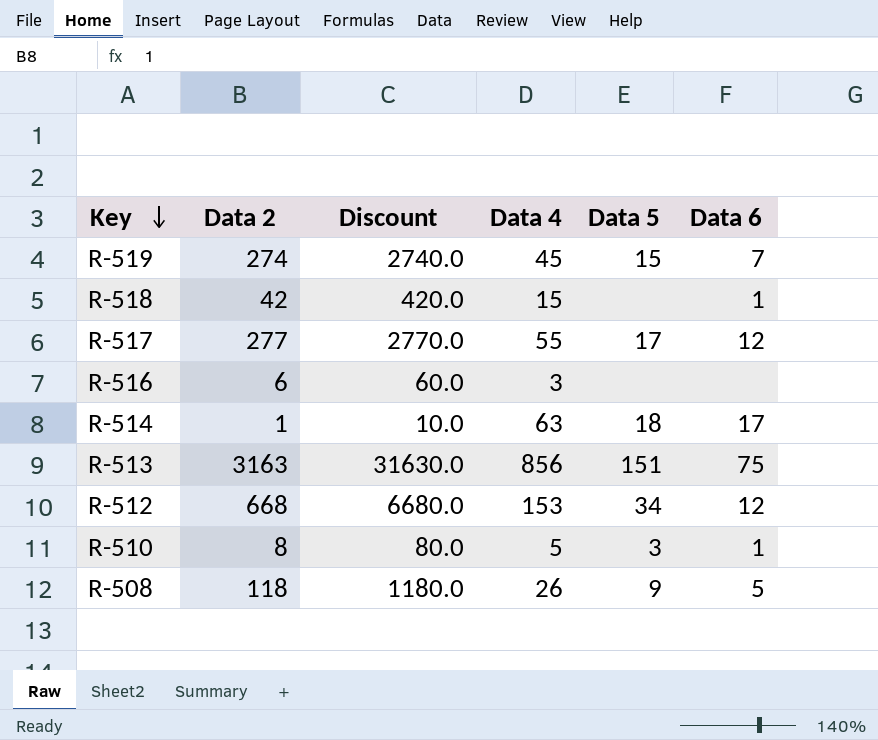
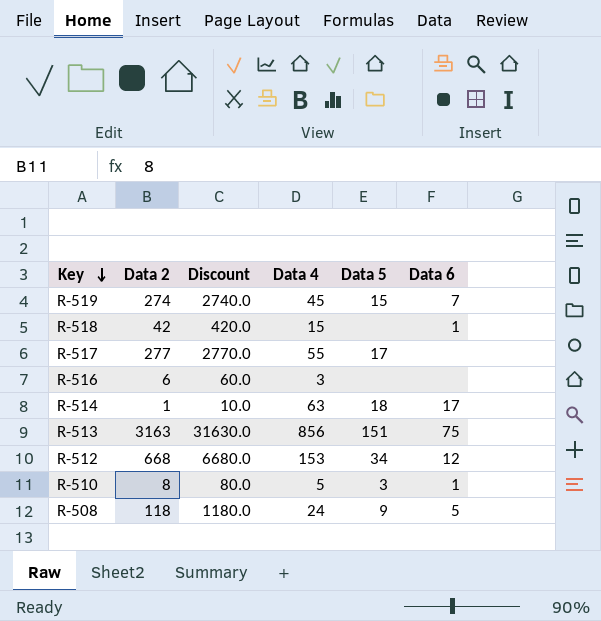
R-517 | Data 6: 12 -> none
R-508 | Data 4: 26 -> 24

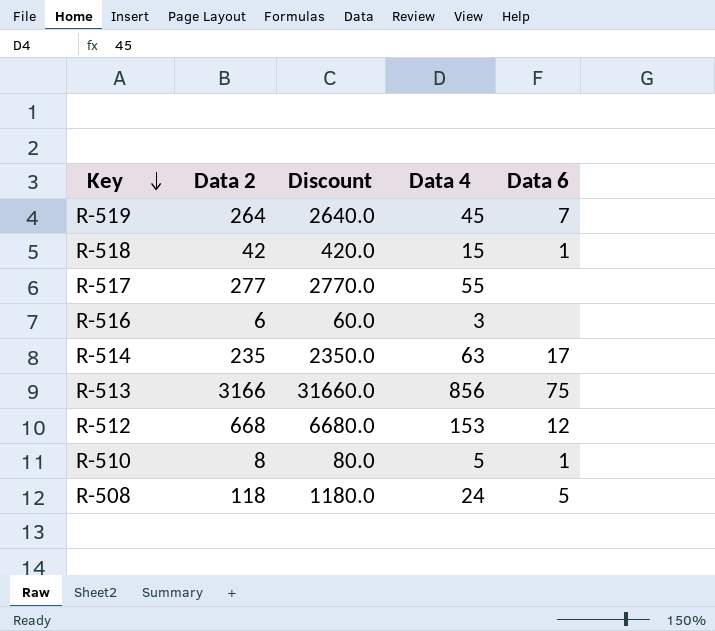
column Data 5 | position: 5 -> none
R-519 | Data 2: 274 -> 264
R-519 | Discount: 2740.0 -> 2640.0
R-514 | Data 2: 1 -> 235
R-514 | Discount: 10.0 -> 2350.0
R-513 | Data 2: 3163 -> 3166
R-513 | Discount: 31630.0 -> 31660.0

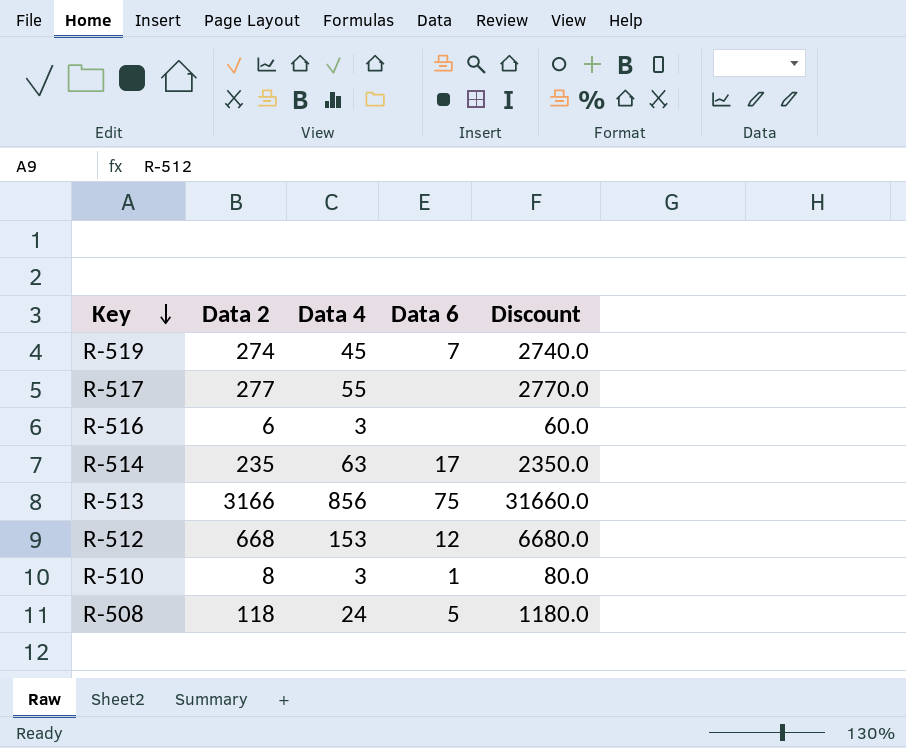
column Discount | position: 3 -> 5
row R-518: 42 | 420.0 | 15 | 1 -> none
R-519 | Data 2: 264 -> 274
R-519 | Discount: 2640.0 -> 2740.0
R-510 | Data 4: 5 -> 3

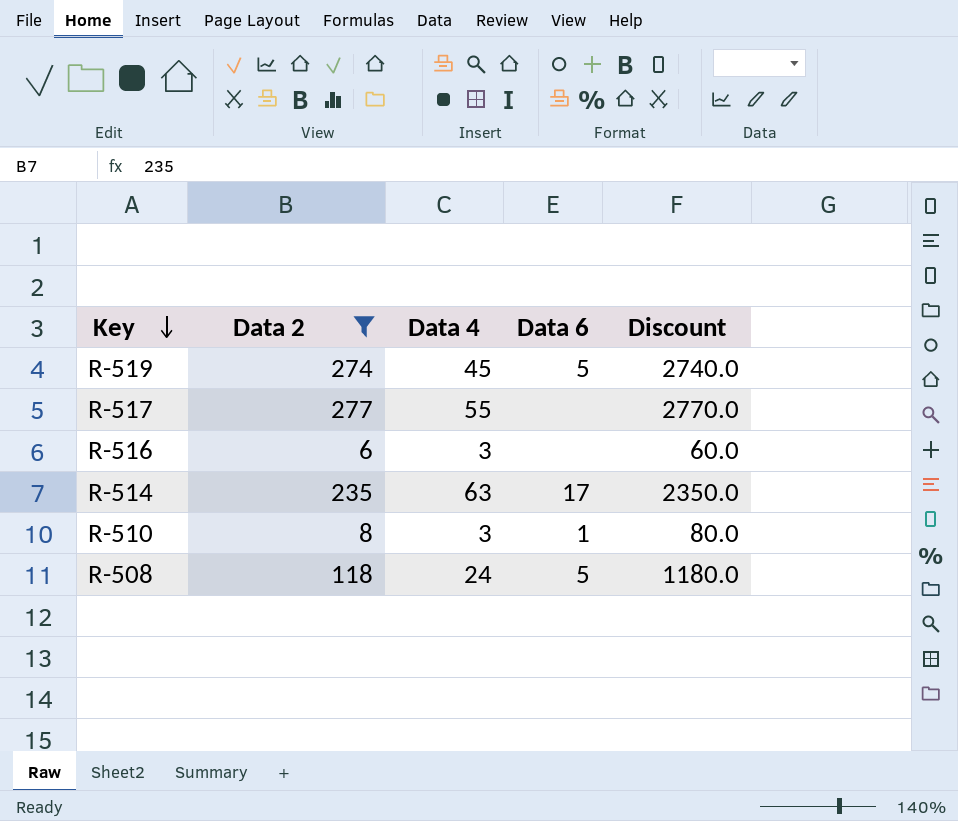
filter: none -> Data 2 <= 277
R-519 | Data 6: 7 -> 5

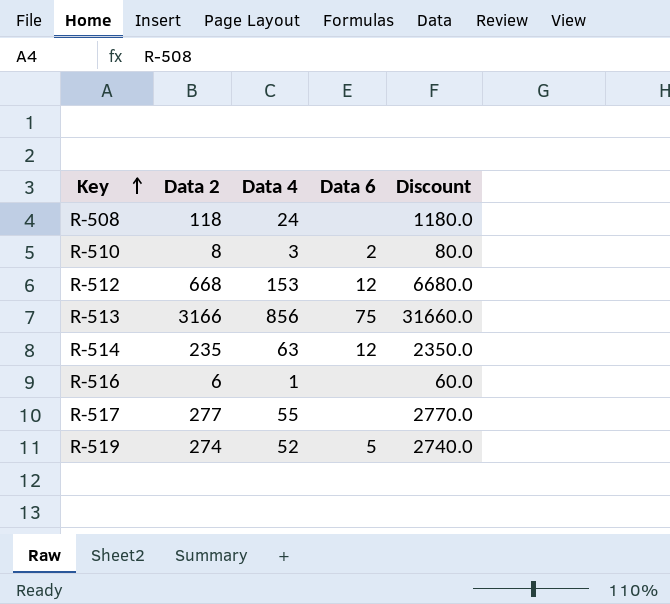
filter: Data 2 <= 277 -> none
row order: Key descending -> Key ascending
R-508 | Data 6: 5 -> none
R-510 | Data 6: 1 -> 2
R-514 | Data 6: 17 -> 12
R-516 | Data 4: 3 -> 1
R-519 | Data 4: 45 -> 52

